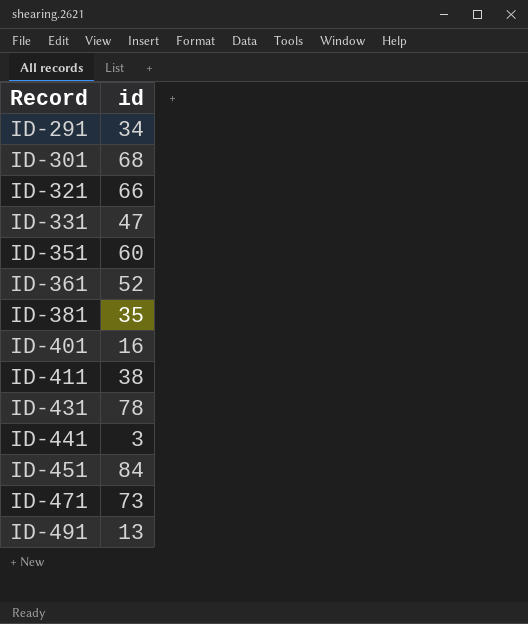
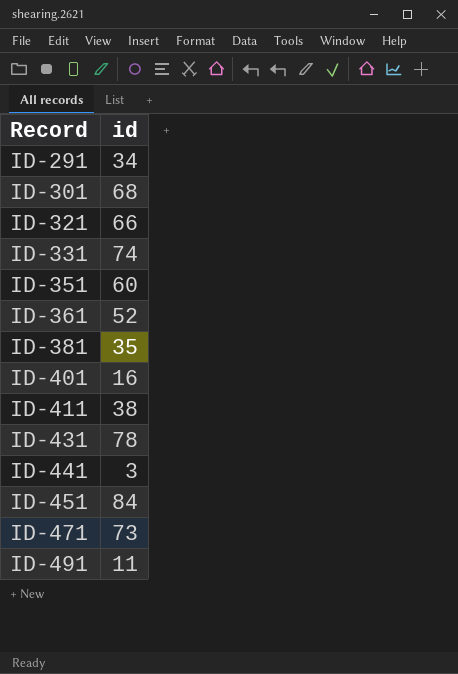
ID-331 | id: 47 -> 74
ID-491 | id: 13 -> 11

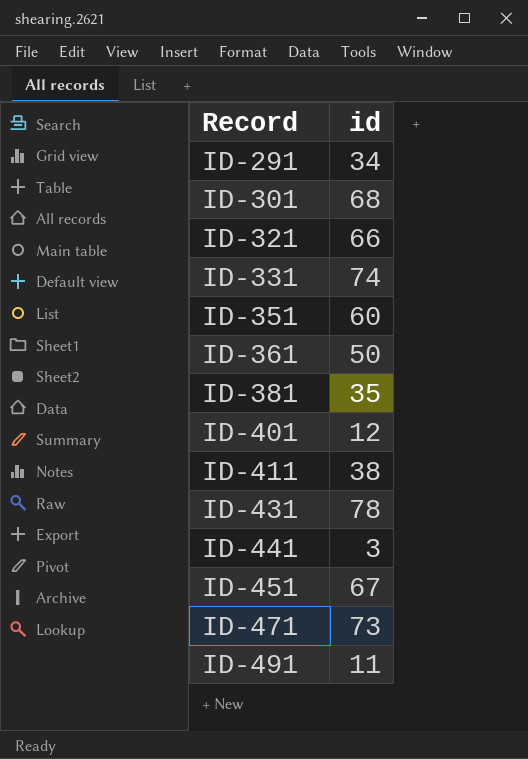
ID-361 | id: 52 -> 50
ID-401 | id: 16 -> 12
ID-451 | id: 84 -> 67

